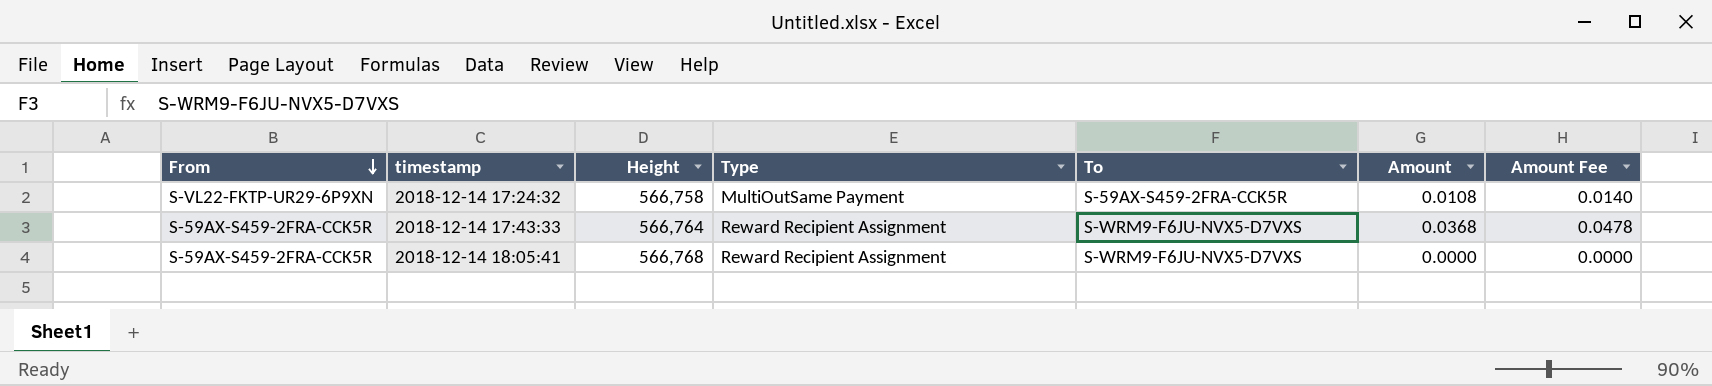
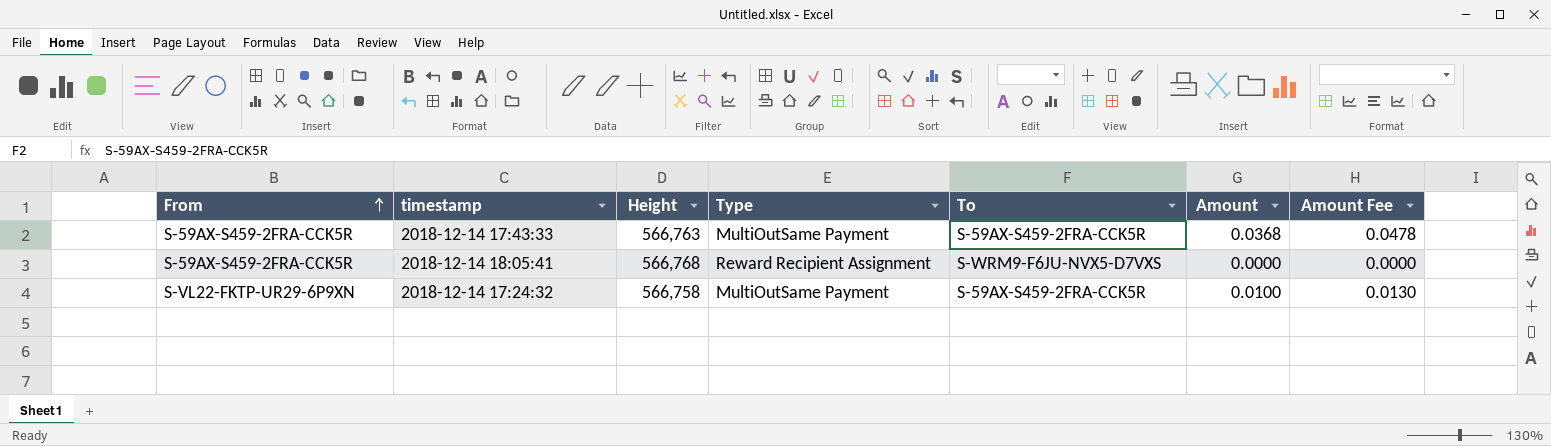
row order: From descending -> From ascending
2018-12-14 17:43:33 | Height: 566,764 -> 566,763
2018-12-14 17:43:33 | Type: Reward Recipient Assignment -> MultiOutSame Payment
2018-12-14 17:43:33 | To: S-WRM9-F6JU-NVX5-D7VXS -> S-59AX-S459-2FRA-CCK5R
2018-12-14 17:24:32 | Amount: 0.0108 -> 0.0100
2018-12-14 17:24:32 | Amount Fee: 0.0140 -> 0.0130

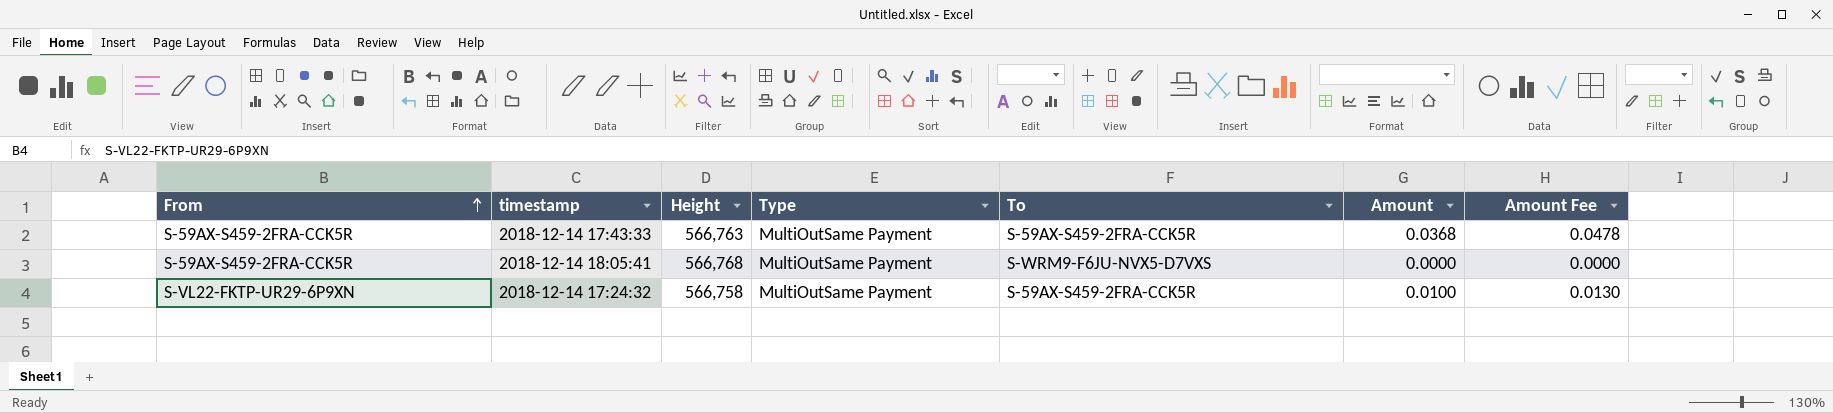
2018-12-14 18:05:41 | Type: Reward Recipient Assignment -> MultiOutSame Payment

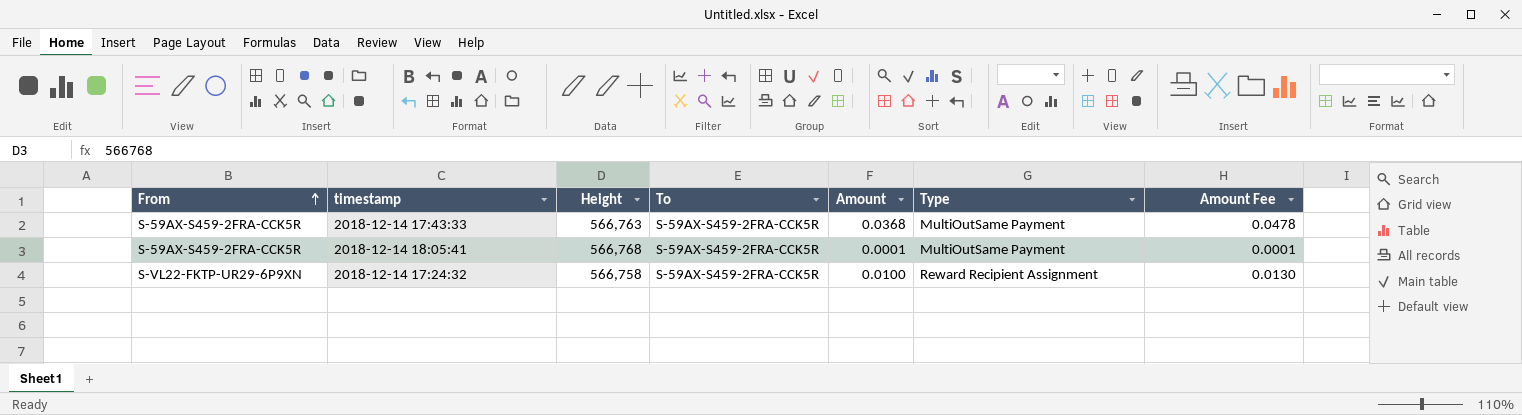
column Type | position: 4 -> 6
2018-12-14 18:05:41 | To: S-WRM9-F6JU-NVX5-D7VXS -> S-59AX-S459-2FRA-CCK5R
2018-12-14 18:05:41 | Amount: 0.0000 -> 0.0001
2018-12-14 18:05:41 | Amount Fee: 0.0000 -> 0.0001
2018-12-14 17:24:32 | Type: MultiOutSame Payment -> Reward Recipient Assignment

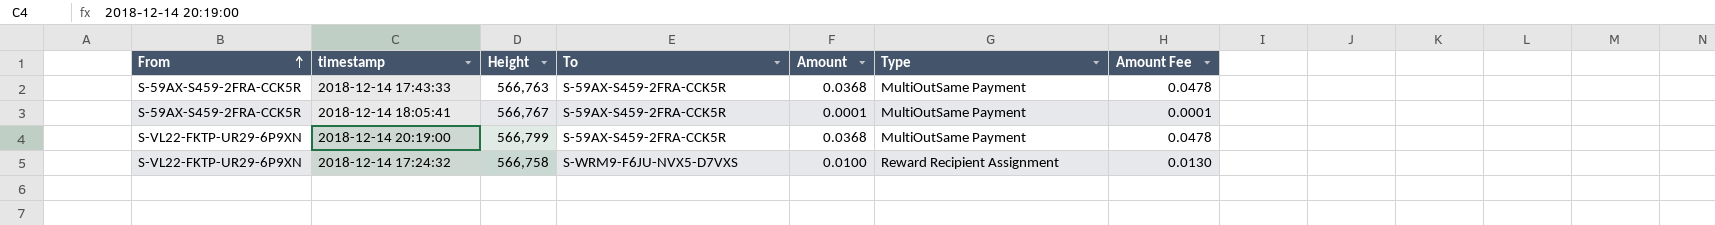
2018-12-14 18:05:41 | Height: 566,768 -> 566,767
row 2018-12-14 20:19:00: none -> S-VL22-FKTP-UR29-6P9XN | 566,799 | S-59AX-S459-2FRA-CCK5R | 0.0368 | MultiOutSame Payment | 0.0478
2018-12-14 17:24:32 | To: S-59AX-S459-2FRA-CCK5R -> S-WRM9-F6JU-NVX5-D7VXS

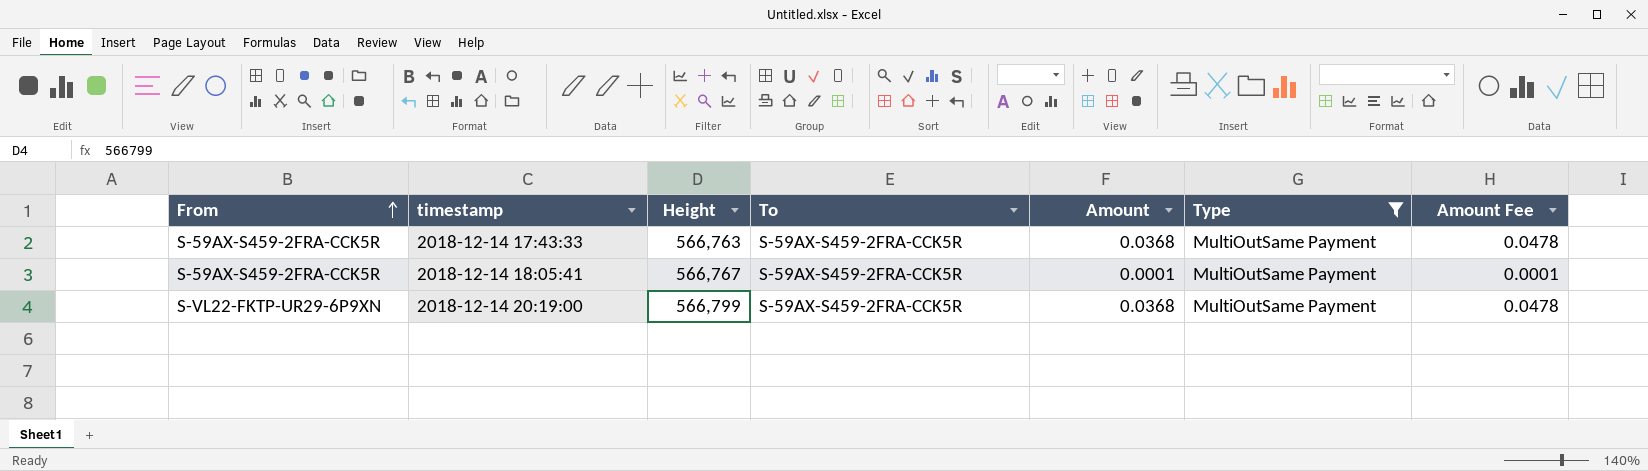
filter: none -> Type = MultiOutSame Payment

